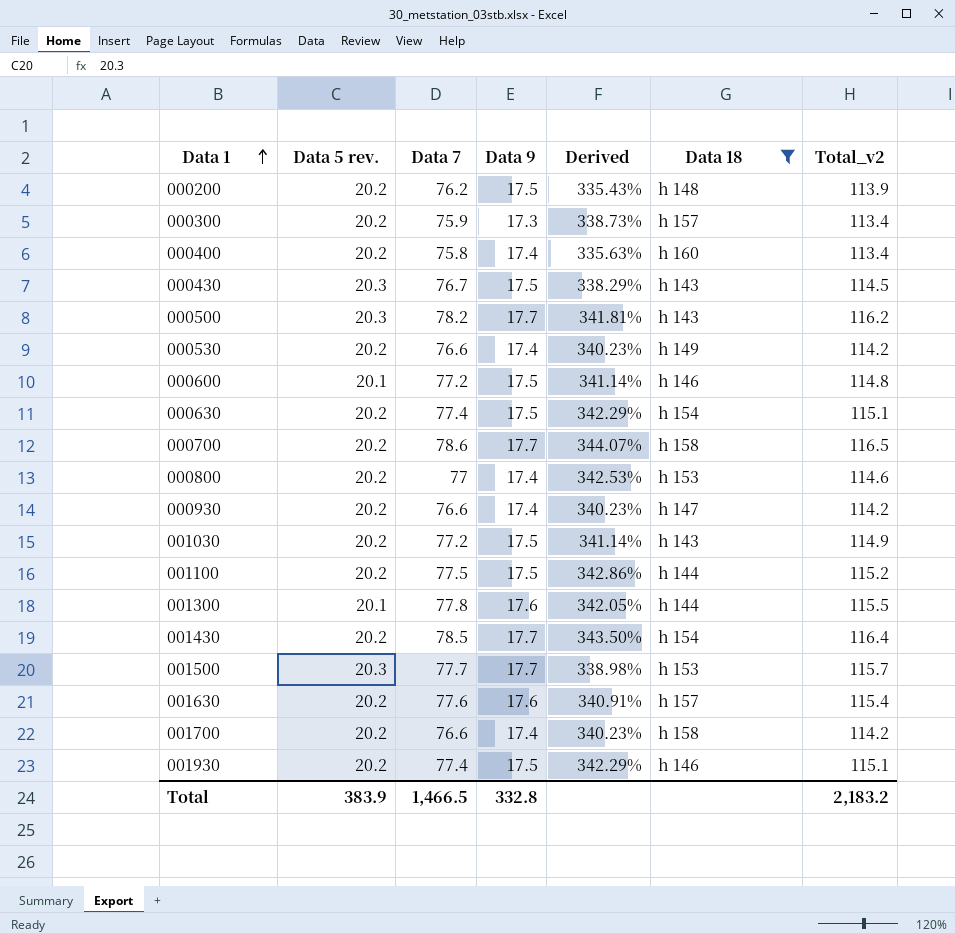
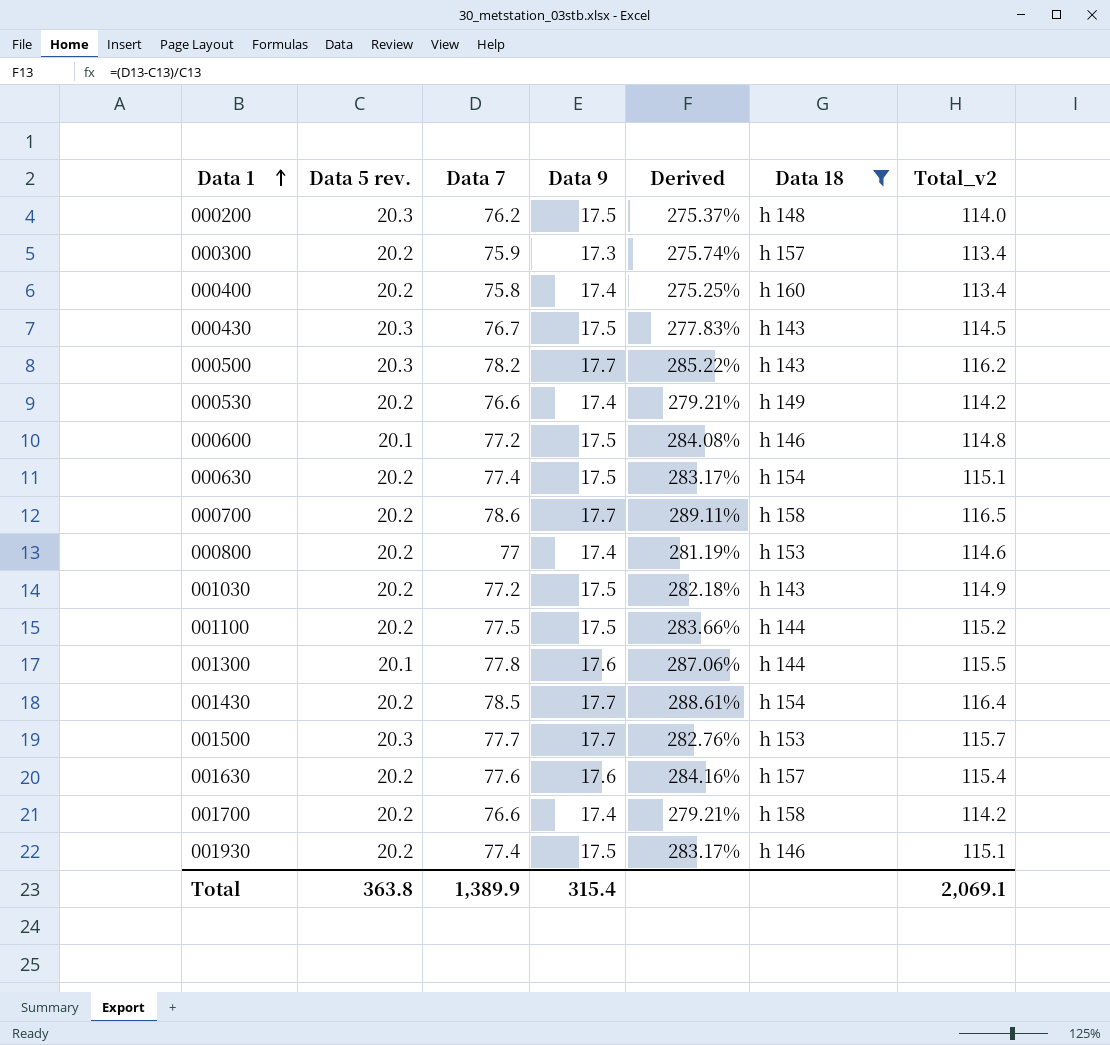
column Derived | formula: ([Data 7] - [Data 9]) / [Data 9] -> ([Data 7] - [Data 5 rev.]) / [Data 5 rev.]
row 000930: 20.2 | 76.6 | 17.4 | 340.23% | h 147 | 114.2 -> none
000200 | Data 5 rev.: 20.2 -> 20.3
000200 | Total_v2: 113.9 -> 114.0
Total | Data 5 rev.: 383.9 -> 363.8
Total | Data 7: 1,466.5 -> 1,389.9
Total | Data 9: 332.8 -> 315.4
Total | Total_v2: 2,183.2 -> 2,069.1

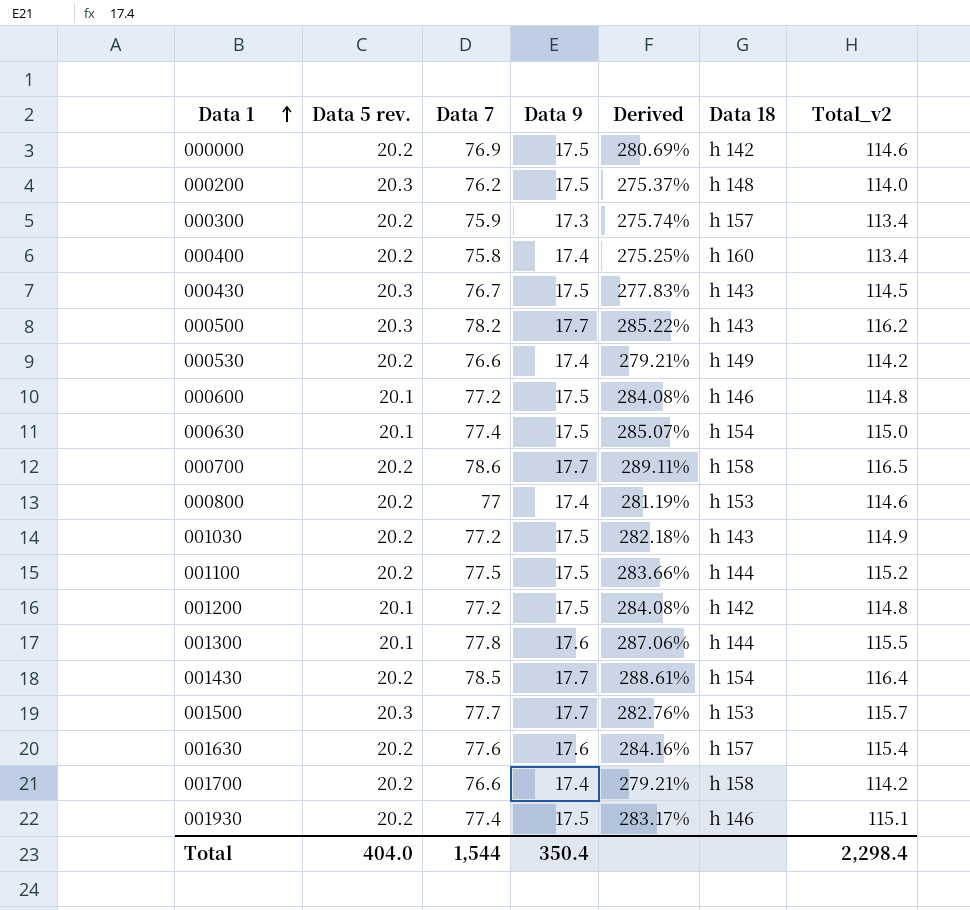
filter: Data 18 != h 142 -> none
000630 | Data 5 rev.: 20.2 -> 20.1
000630 | Derived: 283.17% -> 285.07%
000630 | Total_v2: 115.1 -> 115.0
Total | Data 5 rev.: 363.8 -> 404.0
Total | Data 7: 1,389.9 -> 1,544
Total | Data 9: 315.4 -> 350.4
Total | Total_v2: 2,069.1 -> 2,298.4

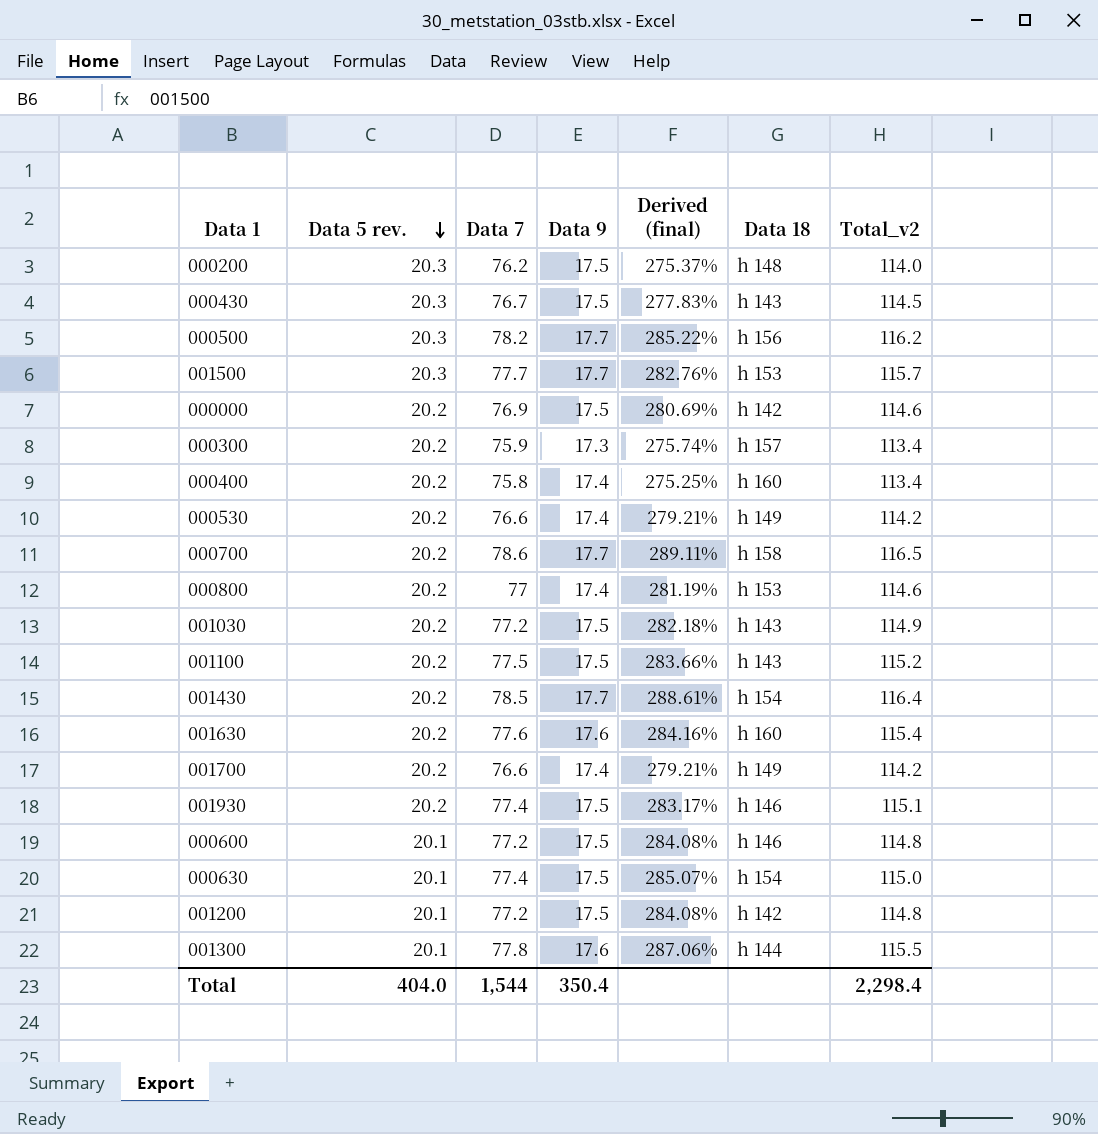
row order: Data 1 ascending -> Data 5 rev. descending
column name: Derived -> Derived (final)
000500 | Data 18: h 143 -> h 156
001100 | Data 18: h 144 -> h 143
001630 | Data 18: h 157 -> h 160
001700 | Data 18: h 158 -> h 149

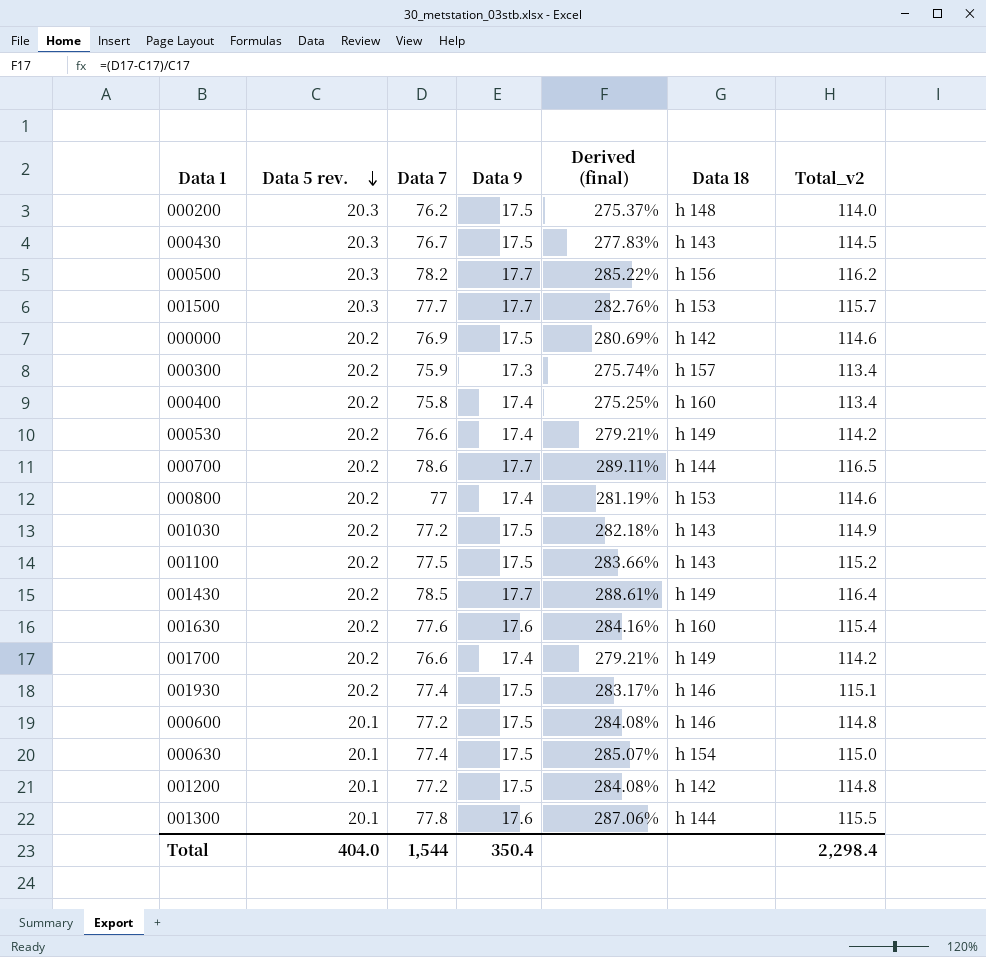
000700 | Data 18: h 158 -> h 144
001430 | Data 18: h 154 -> h 149

